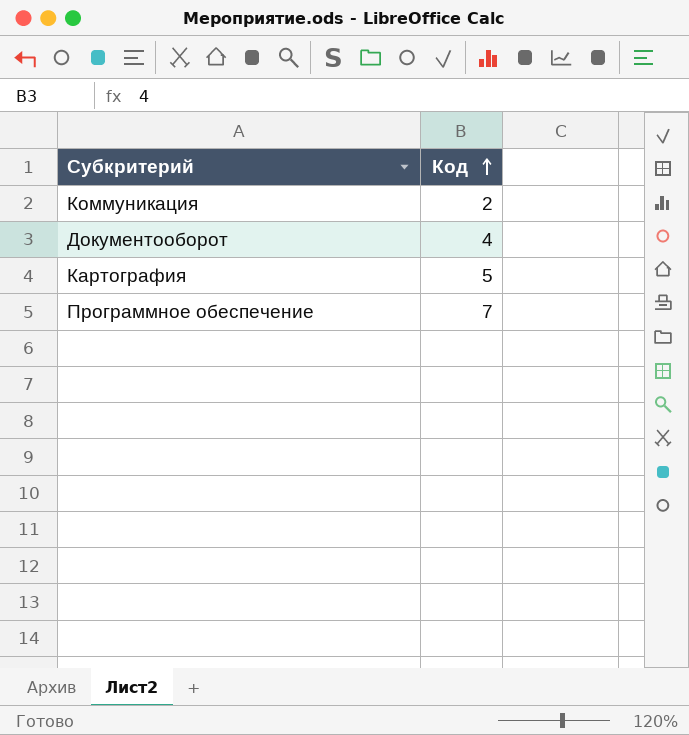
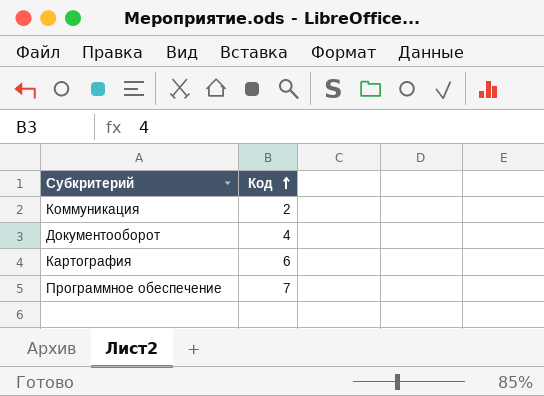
Картография | Код: 5 -> 6

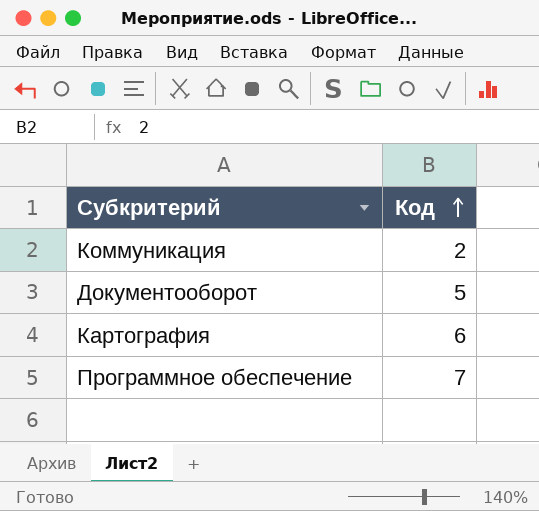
Документооборот | Код: 4 -> 5

